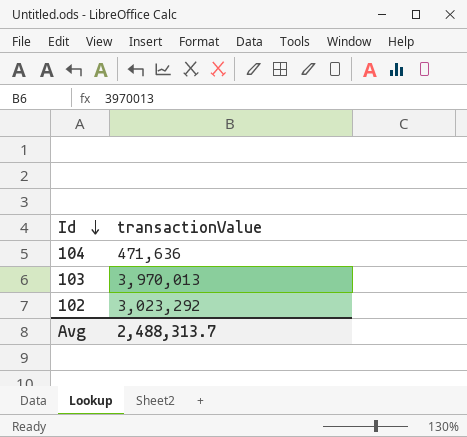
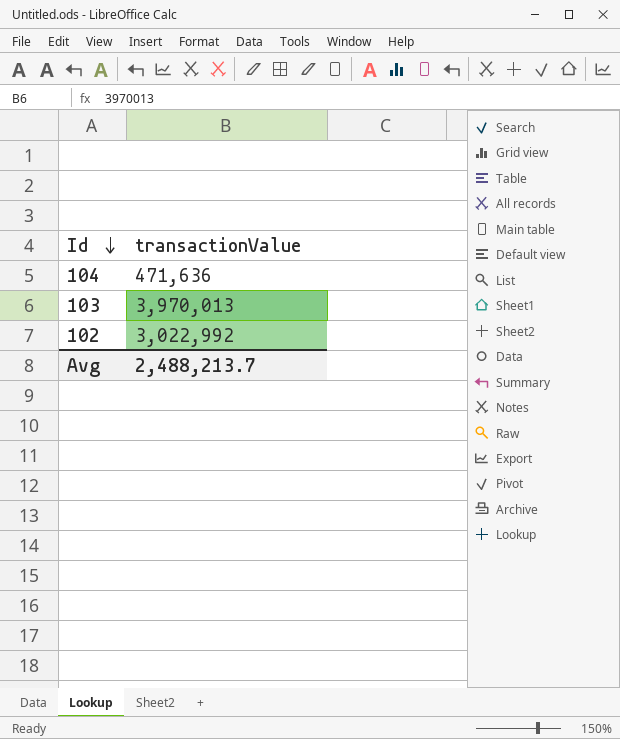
102 | transactionValue: 3,023,292 -> 3,022,992
Avg | transactionValue: 2,488,313.7 -> 2,488,213.7

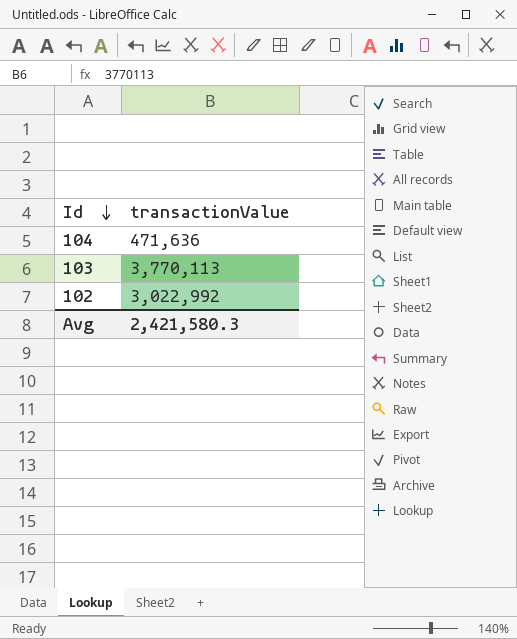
103 | transactionValue: 3,970,013 -> 3,770,113
Avg | transactionValue: 2,488,213.7 -> 2,421,580.3

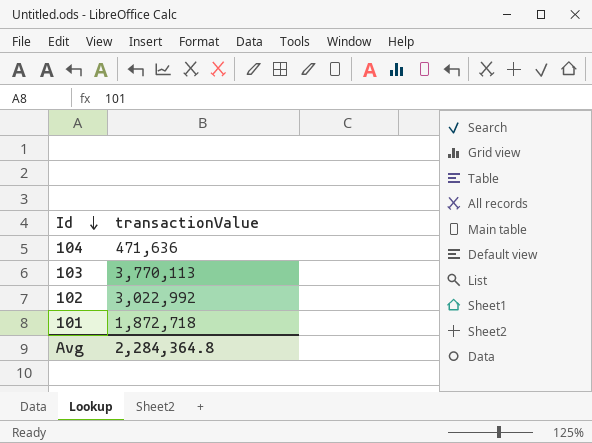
row 101: none -> 1,872,718
Avg | transactionValue: 2,421,580.3 -> 2,284,364.8

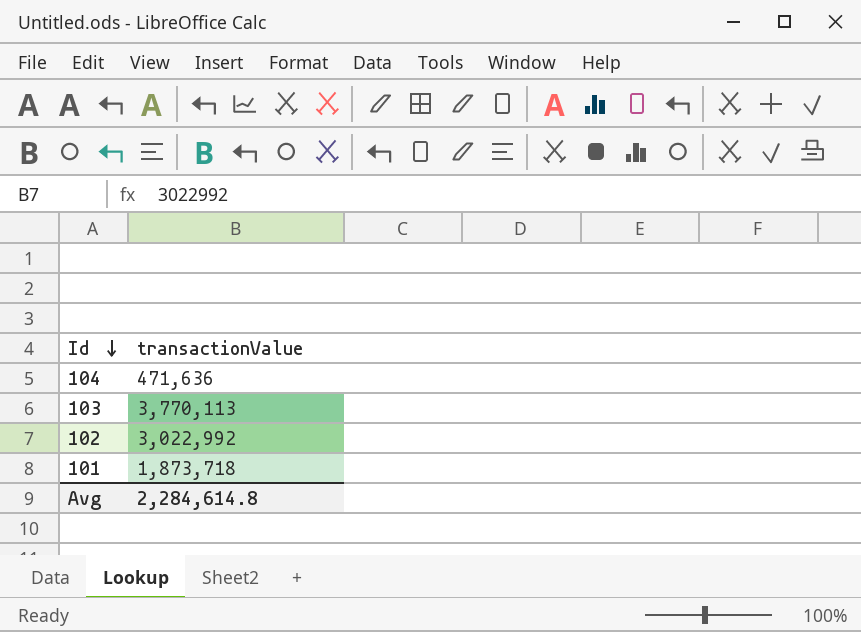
101 | transactionValue: 1,872,718 -> 1,873,718
Avg | transactionValue: 2,284,364.8 -> 2,284,614.8

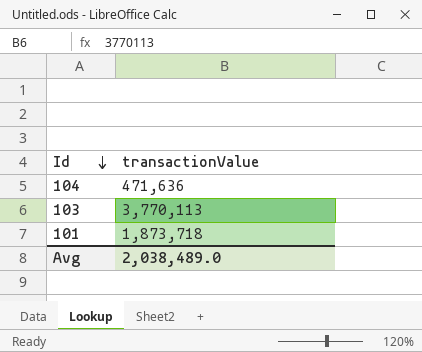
row 102: 3,022,992 -> none
Avg | transactionValue: 2,284,614.8 -> 2,038,489.0

